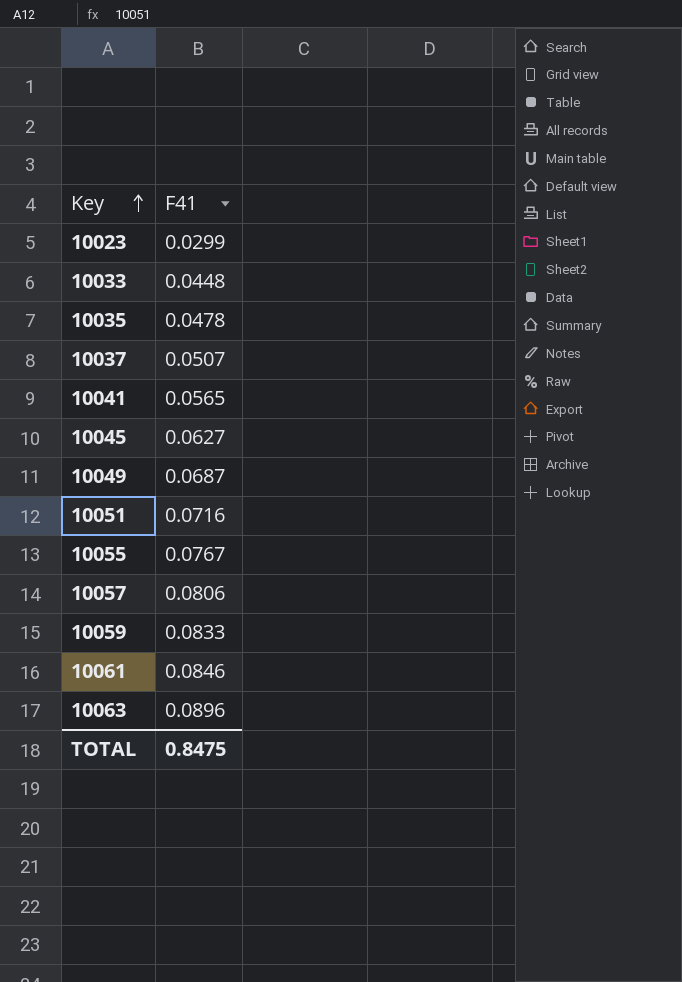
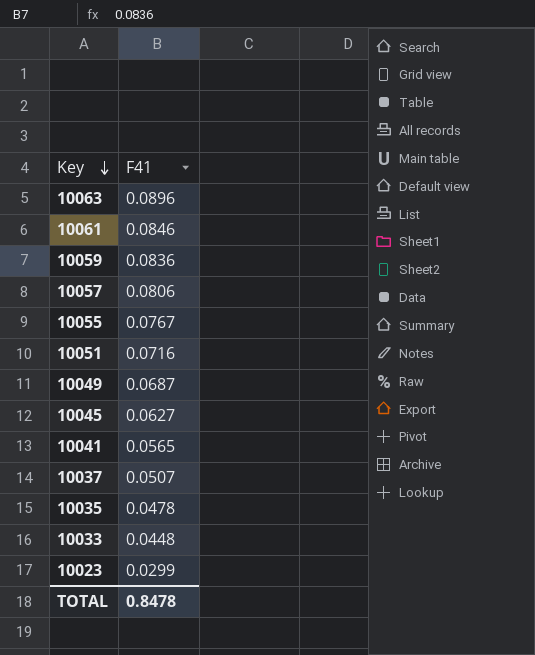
row order: Key ascending -> Key descending
10059 | F41: 0.0833 -> 0.0836
TOTAL | F41: 0.8475 -> 0.8478

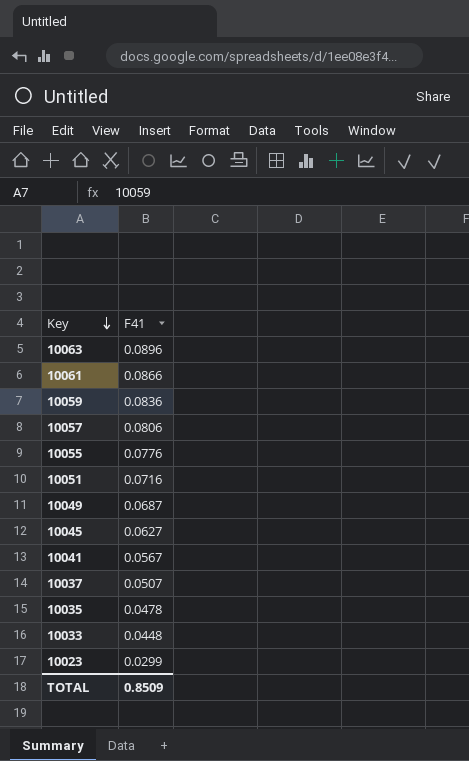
10061 | F41: 0.0846 -> 0.0866
10055 | F41: 0.0767 -> 0.0776
10041 | F41: 0.0565 -> 0.0567
TOTAL | F41: 0.8478 -> 0.8509

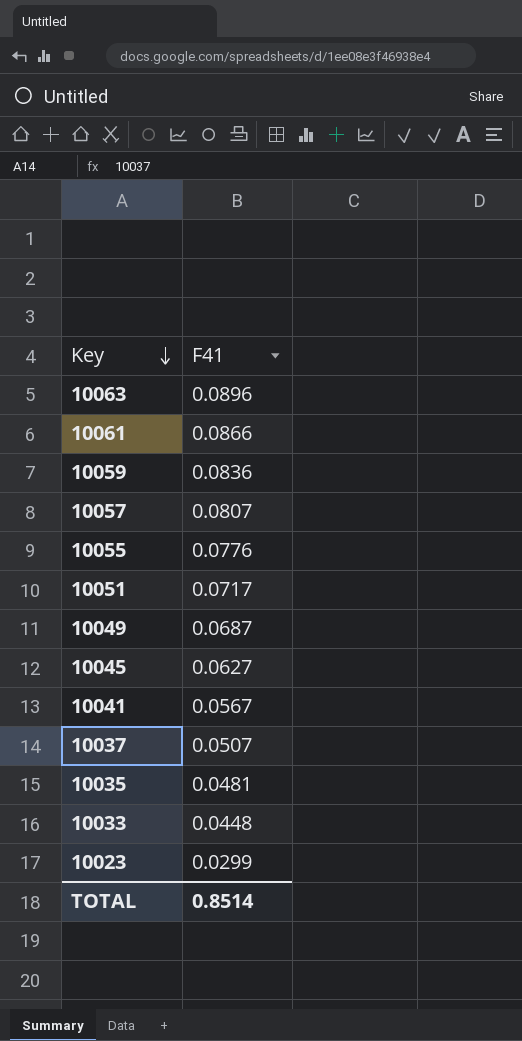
10057 | F41: 0.0806 -> 0.0807
10051 | F41: 0.0716 -> 0.0717
10035 | F41: 0.0478 -> 0.0481
TOTAL | F41: 0.8509 -> 0.8514

